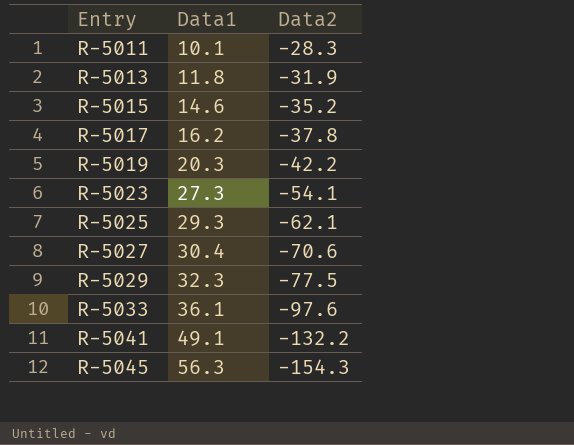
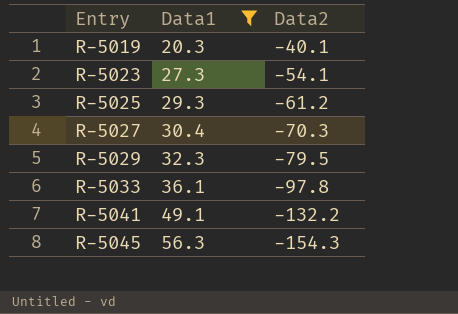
filter: none -> Data1 >= 20.3
R-5019 | Data2: -42.2 -> -40.1
R-5025 | Data2: -62.1 -> -61.2
R-5027 | Data2: -70.6 -> -70.3
R-5029 | Data2: -77.5 -> -79.5
R-5033 | Data2: -97.6 -> -97.8

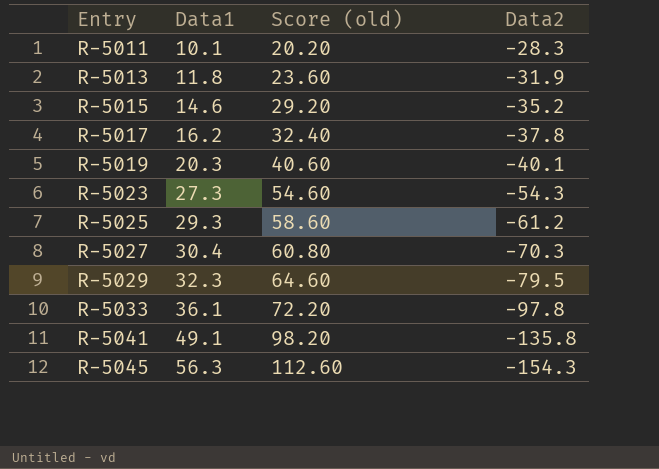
filter: Data1 >= 20.3 -> none
column Score (old) | formula: none -> [Data1] * 2
R-5023 | Data2: -54.1 -> -54.3
R-5041 | Data2: -132.2 -> -135.8

